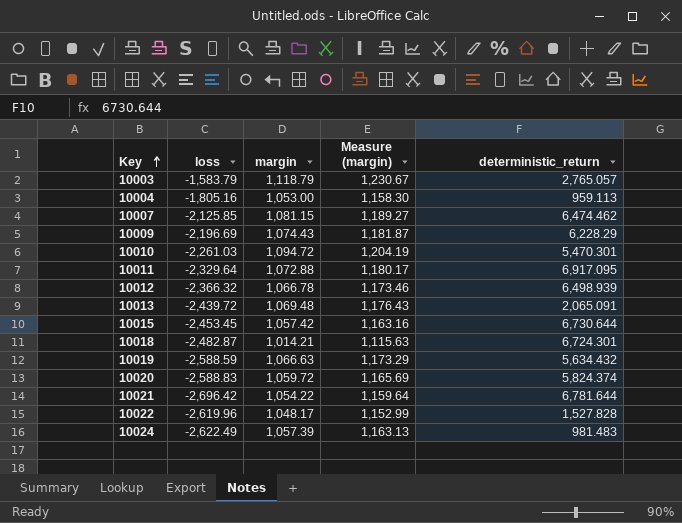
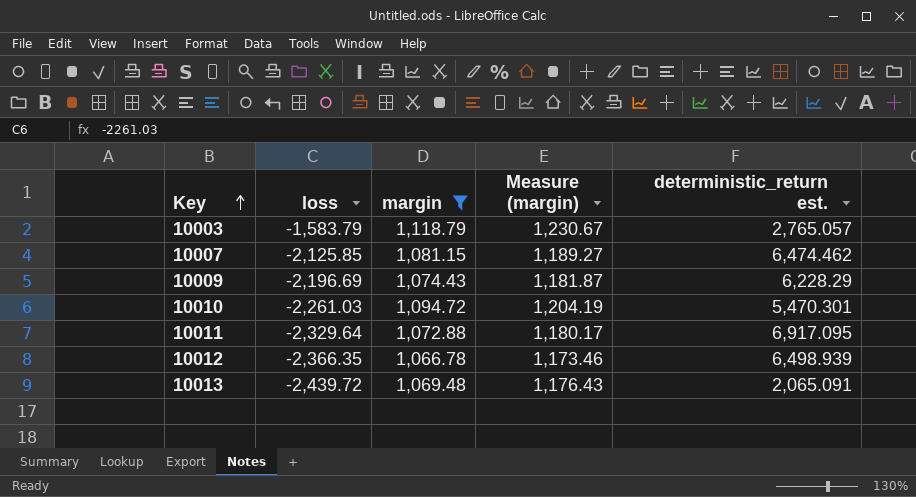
filter: none -> margin >= 1,066.78
column name: deterministic_return -> deterministic_return est.
10012 | loss: -2,366.32 -> -2,366.35

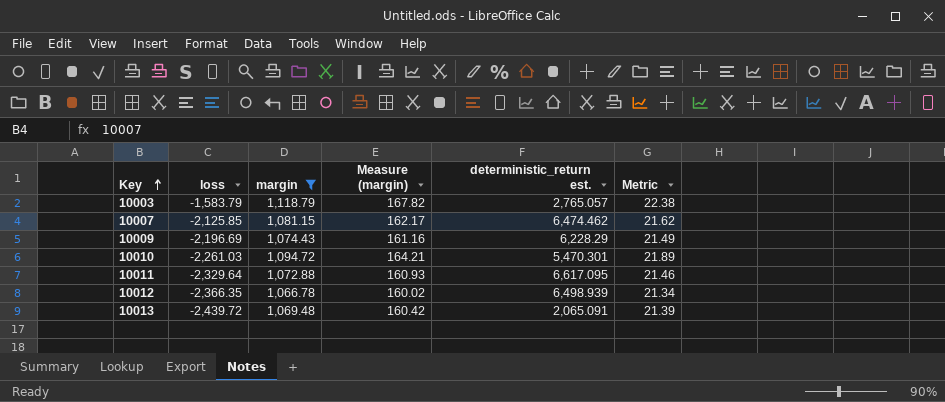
column Measure (margin) | formula: [margin] * 1.1 -> [margin] * 0.15
column Metric | formula: none -> [margin] * 0.02
10011 | deterministic_return est.: 6,917.095 -> 6,617.095

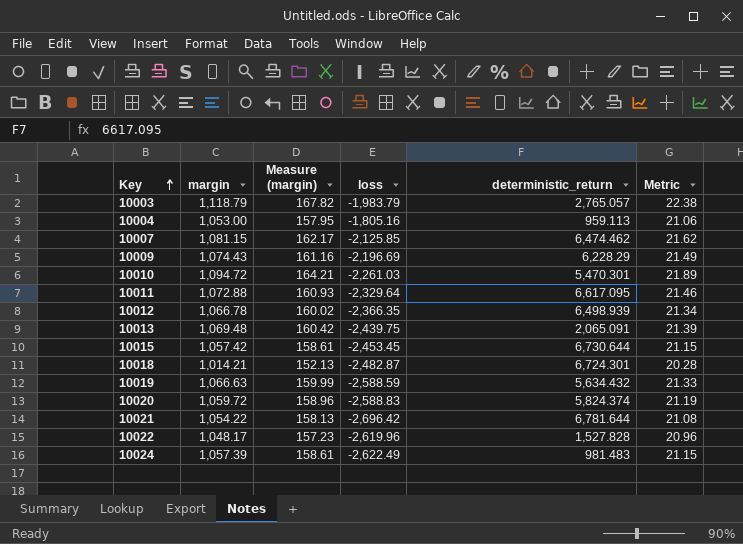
filter: margin >= 1,066.78 -> none
column loss | position: 2 -> 4
column name: deterministic_return est. -> deterministic_return
10003 | loss: -1,583.79 -> -1,983.79
10013 | loss: -2,439.72 -> -2,439.75

